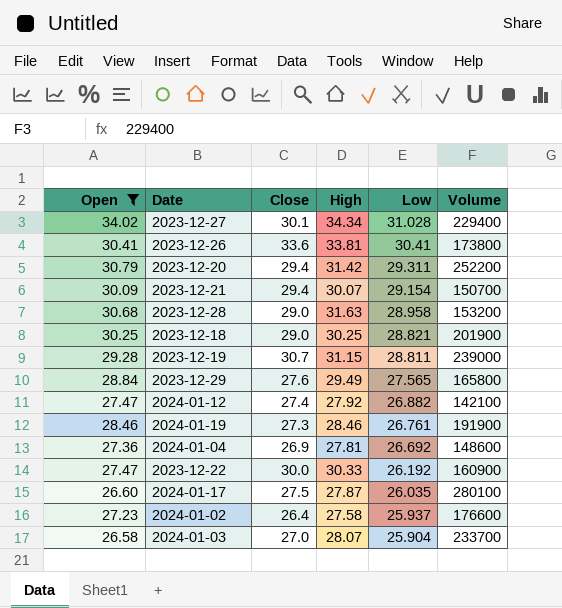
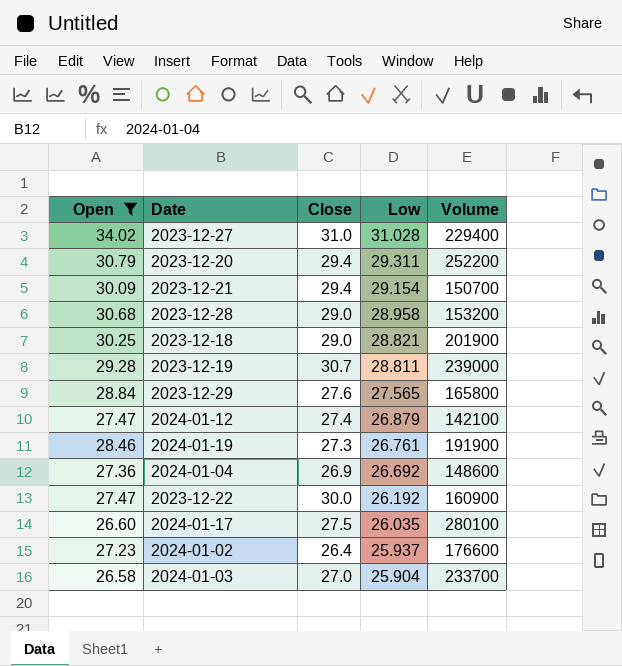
column High | position: 4 -> none
row 2023-12-26: 30.41 | 33.6 | 33.81 | 30.41 | 173800 -> none
2023-12-27 | Close: 30.1 -> 31.0
2024-01-12 | Low: 26.882 -> 26.879

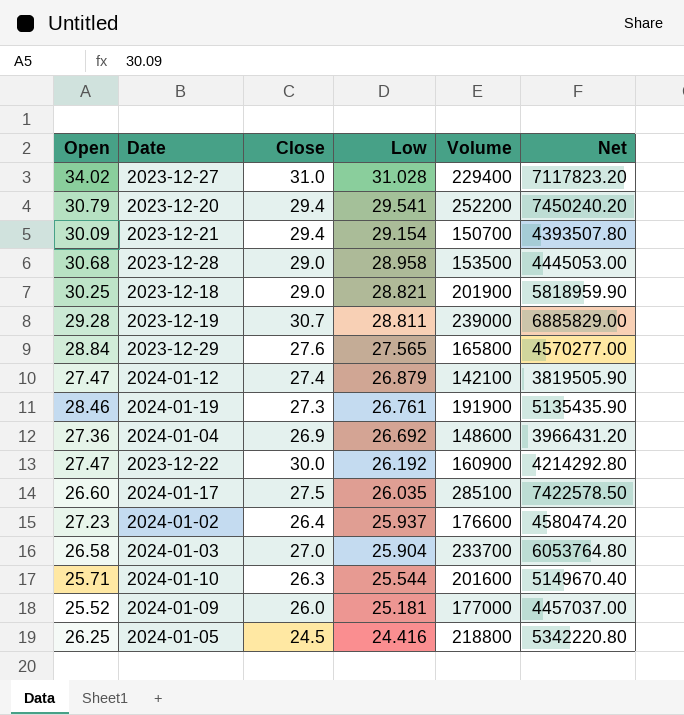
filter: Open >= 26.58 -> none
column Net | formula: none -> [Low] * [Volume]
2023-12-20 | Low: 29.311 -> 29.541
2023-12-28 | Volume: 153200 -> 153500
2024-01-17 | Volume: 280100 -> 285100

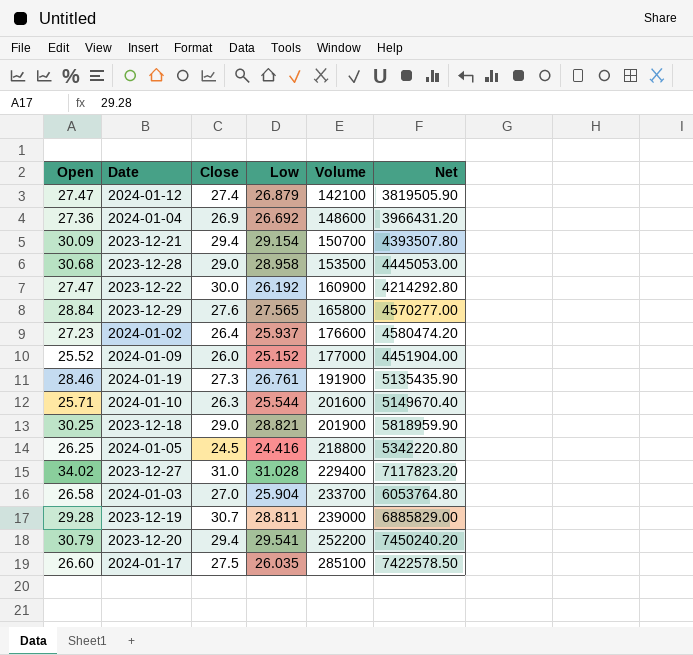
row order: Low descending -> Volume ascending
2024-01-09 | Low: 25.181 -> 25.152
2024-01-09 | Net: 4457037.00 -> 4451904.00

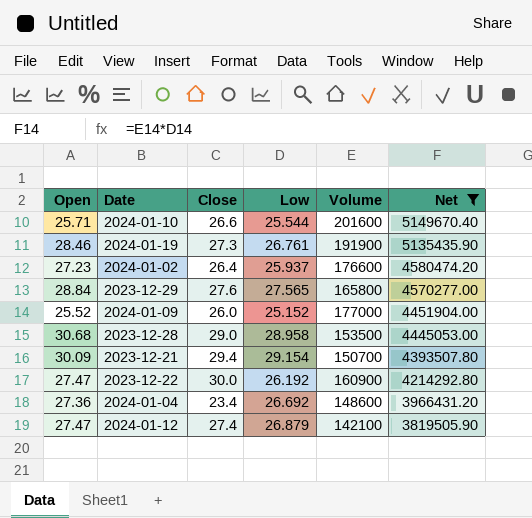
filter: none -> Net <= 5149670.40
row order: Volume ascending -> Net descending
2024-01-10 | Close: 26.3 -> 26.6
2024-01-04 | Close: 26.9 -> 23.4

